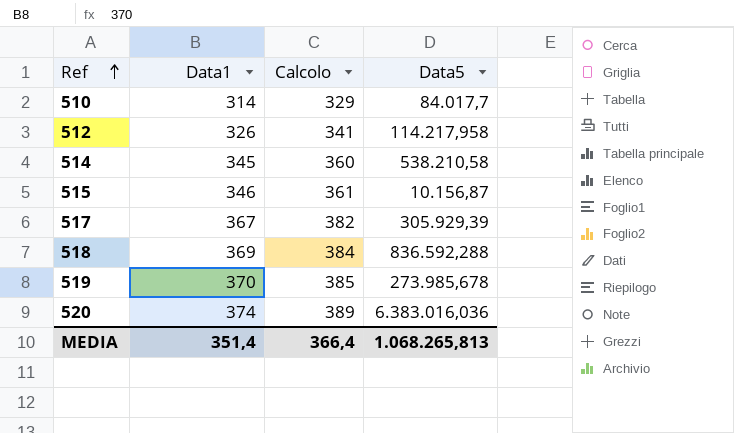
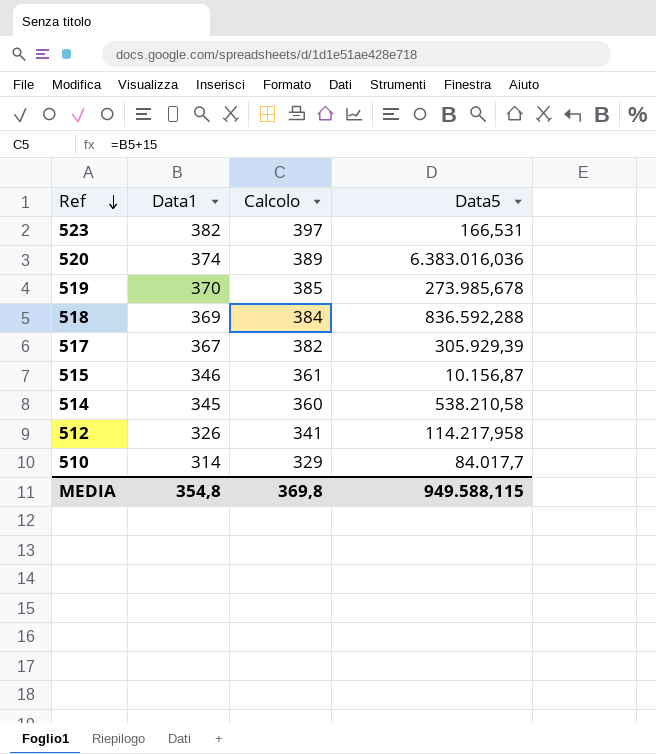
row order: Ref ascending -> Ref descending
row 523: none -> 382 | 397 | 166,531
MEDIA | Data1: 351,4 -> 354,8
MEDIA | Calcolo: 366,4 -> 369,8
MEDIA | Data5: 1.068.265,813 -> 949.588,115

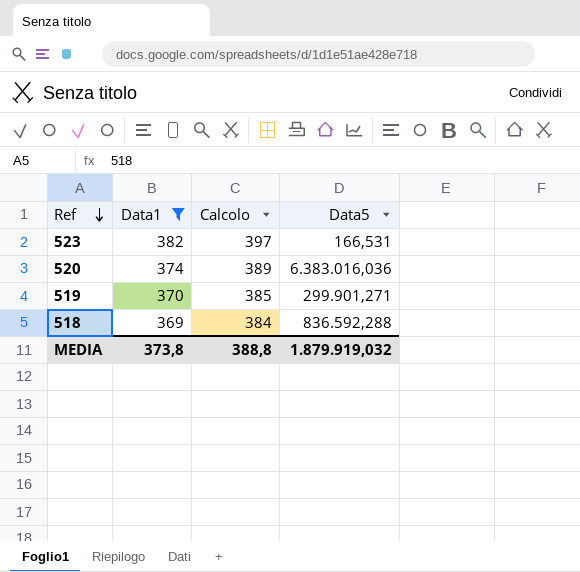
filter: none -> Data1 >= 369
519 | Data5: 273.985,678 -> 299.901,271
MEDIA | Data1: 354,8 -> 373,8
MEDIA | Calcolo: 369,8 -> 388,8
MEDIA | Data5: 949.588,115 -> 1.879.919,032

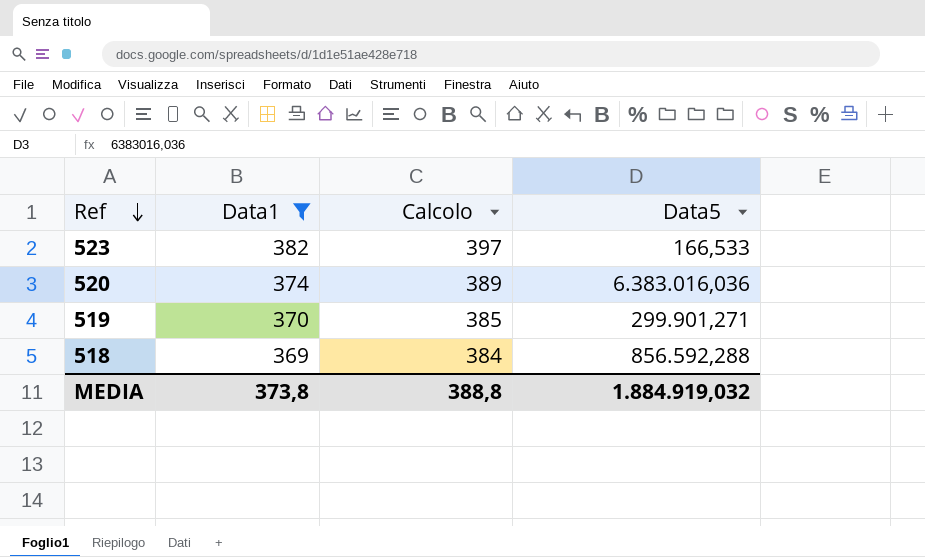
523 | Data5: 166,531 -> 166,533
518 | Data5: 836.592,288 -> 856.592,288
MEDIA | Data5: 1.879.919,032 -> 1.884.919,032

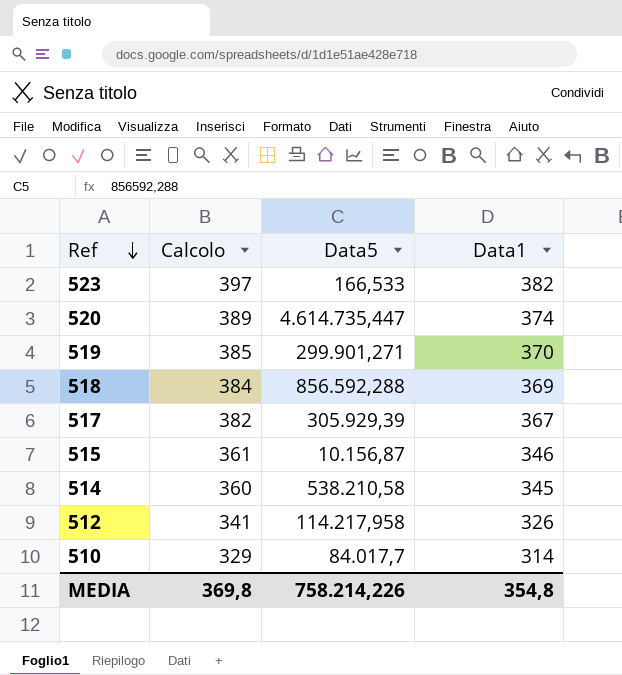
filter: Data1 >= 369 -> none
column Data1 | position: 2 -> 4
520 | Data5: 6.383.016,036 -> 4.614.735,447
MEDIA | Calcolo: 388,8 -> 369,8
MEDIA | Data5: 1.884.919,032 -> 758.214,226
MEDIA | Data1: 373,8 -> 354,8

